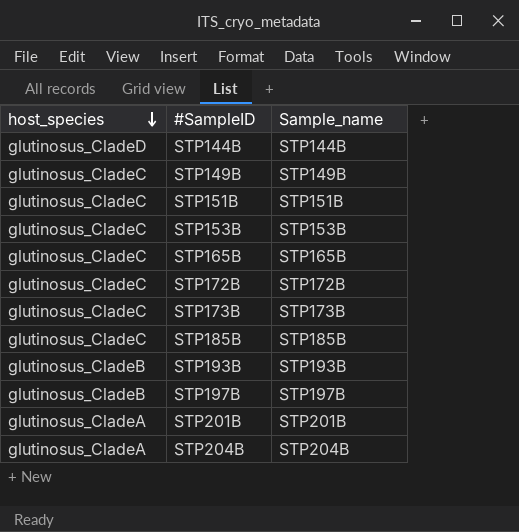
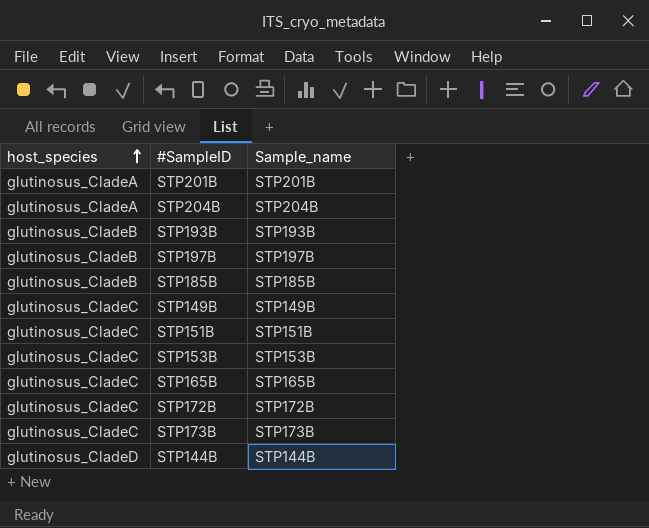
row order: host_species descending -> host_species ascending
STP185B | host_species: glutinosus_CladeC -> glutinosus_CladeB

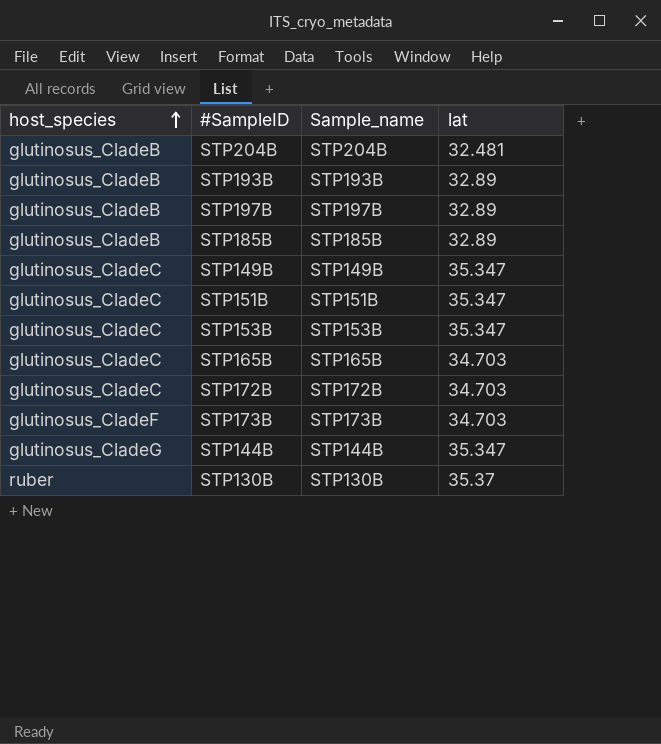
column lat | position: none -> 4
row STP201B: glutinosus_CladeA | STP201B -> none
STP204B | host_species: glutinosus_CladeA -> glutinosus_CladeB
STP173B | host_species: glutinosus_CladeC -> glutinosus_CladeF
STP144B | host_species: glutinosus_CladeD -> glutinosus_CladeG
row STP130B: none -> ruber | STP130B | 35.37

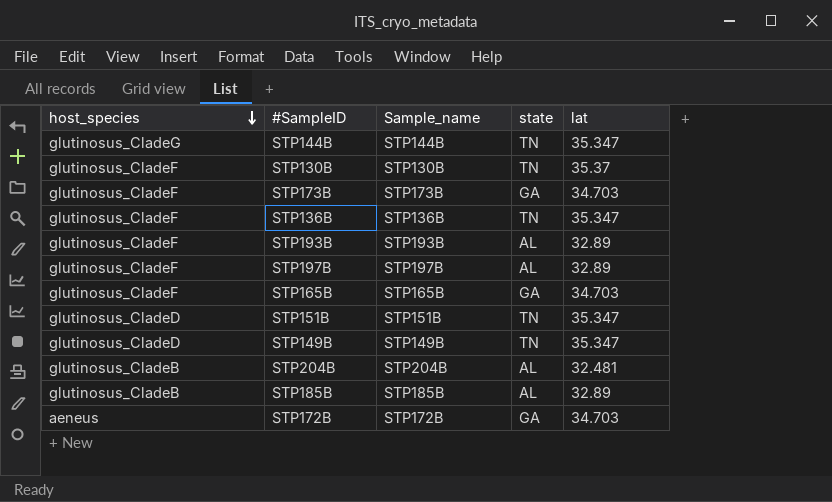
row order: host_species ascending -> host_species descending
column state | position: none -> 4
row STP153B: glutinosus_CladeC | STP153B | 35.347 -> none
STP130B | host_species: ruber -> glutinosus_CladeF
row STP136B: none -> glutinosus_CladeF | STP136B | TN | 35.347
STP193B | host_species: glutinosus_CladeB -> glutinosus_CladeF
STP197B | host_species: glutinosus_CladeB -> glutinosus_CladeF
STP165B | host_species: glutinosus_CladeC -> glutinosus_CladeF
STP151B | host_species: glutinosus_CladeC -> glutinosus_CladeD
STP149B | host_species: glutinosus_CladeC -> glutinosus_CladeD
STP172B | host_species: glutinosus_CladeC -> aeneus

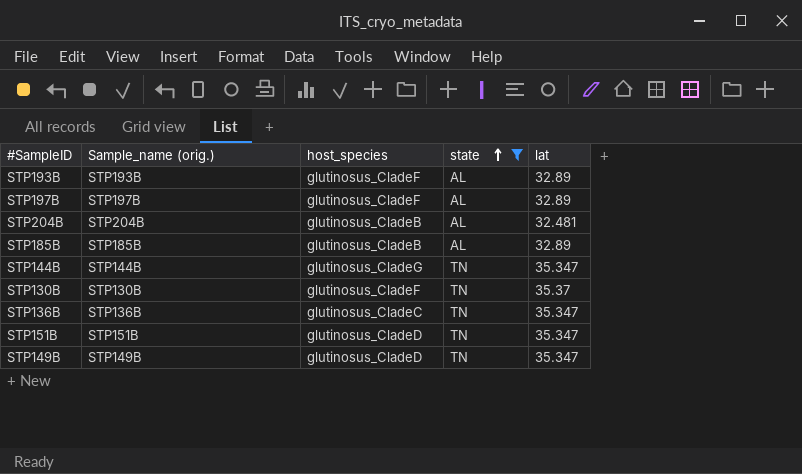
filter: none -> state != GA
row order: host_species descending -> state ascending
column name: Sample_name -> Sample_name (orig.)
column host_species | position: 1 -> 3
STP136B | host_species: glutinosus_CladeF -> glutinosus_CladeC

